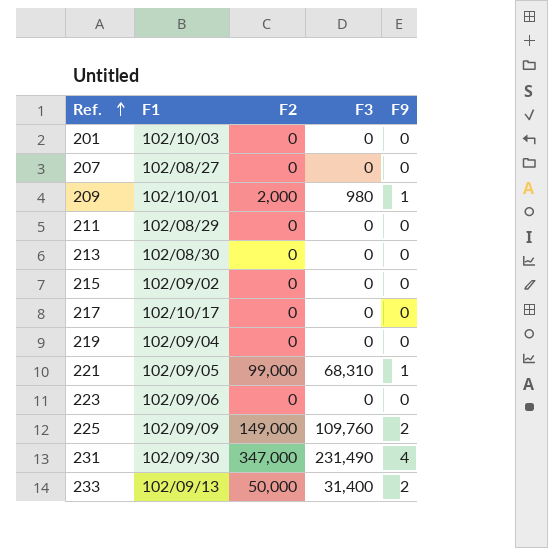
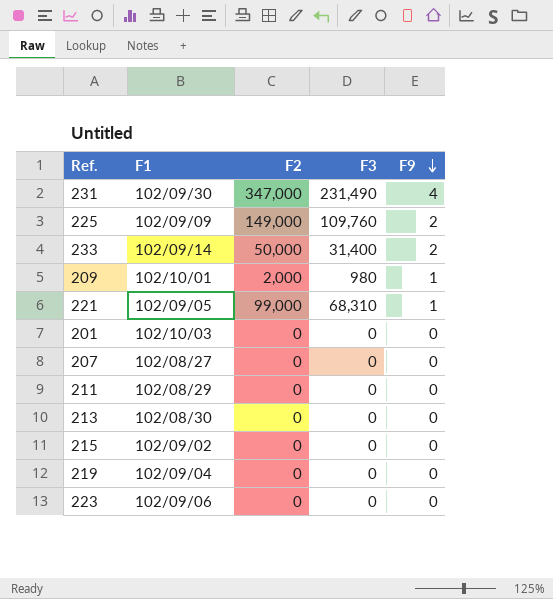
row order: Ref. ascending -> F9 descending
row 217: 102/10/17 | 0 | 0 | 0 -> none
233 | F1: 102/09/13 -> 102/09/14

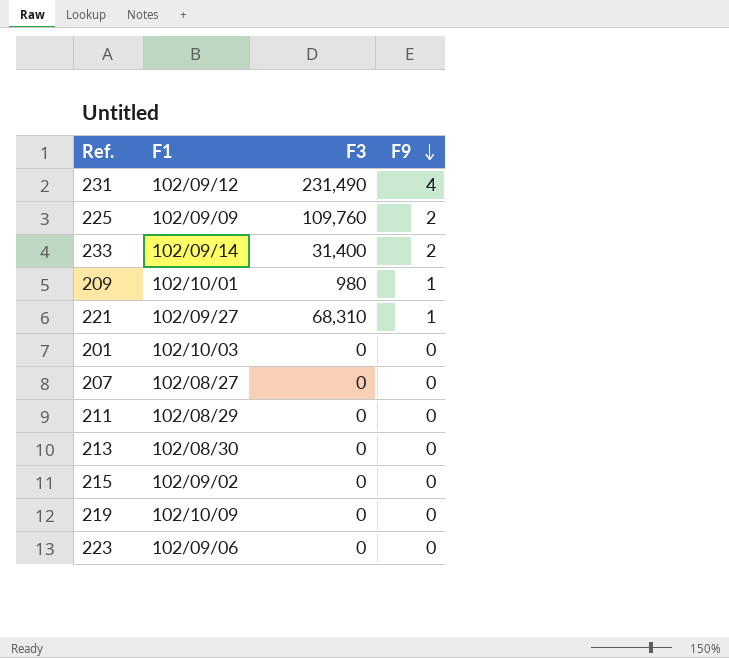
column F2 | position: 3 -> none
231 | F1: 102/09/30 -> 102/09/12
221 | F1: 102/09/05 -> 102/09/27
219 | F1: 102/09/04 -> 102/10/09

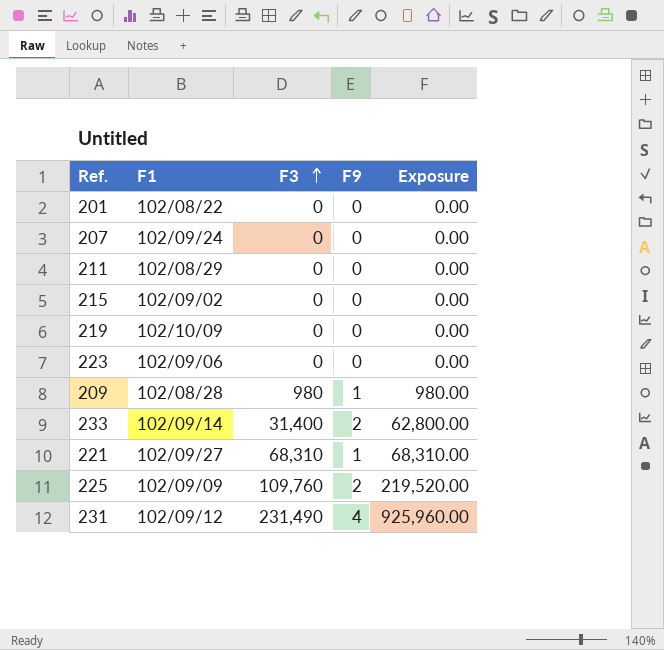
row order: F9 descending -> F3 ascending
column Exposure | formula: none -> [F3] * [F9]
row 213: 102/08/30 | 0 | 0 -> none
201 | F1: 102/10/03 -> 102/08/22
207 | F1: 102/08/27 -> 102/09/24
209 | F1: 102/10/01 -> 102/08/28

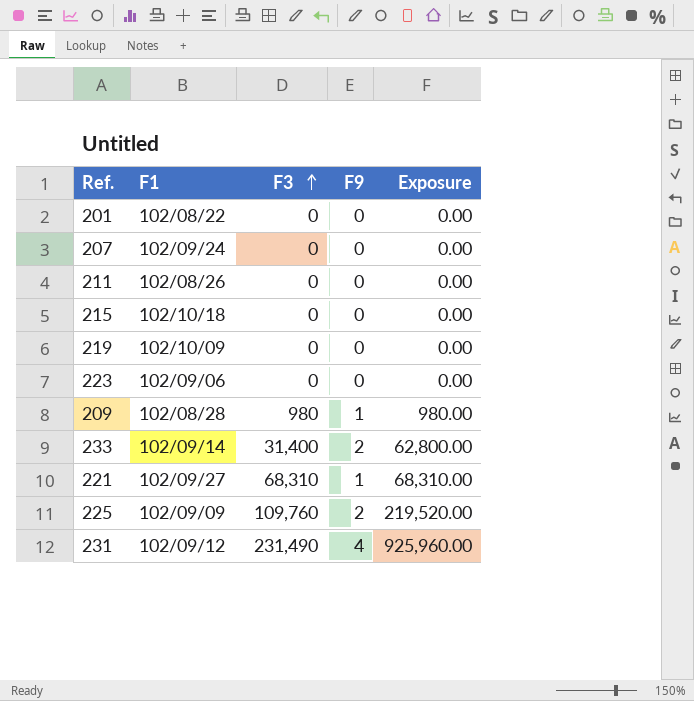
211 | F1: 102/08/29 -> 102/08/26
215 | F1: 102/09/02 -> 102/10/18

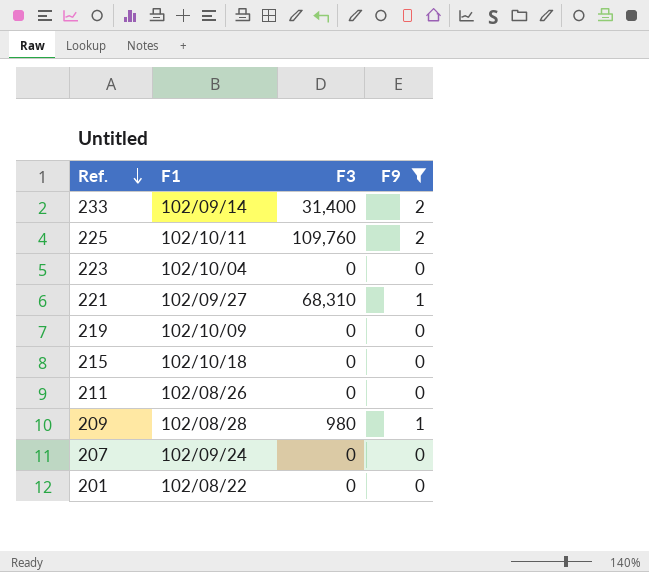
filter: none -> F9 != 4
row order: F3 ascending -> Ref. descending
column Exposure | formula: [F3] * [F9] -> none
225 | F1: 102/09/09 -> 102/10/11
223 | F1: 102/09/06 -> 102/10/04

